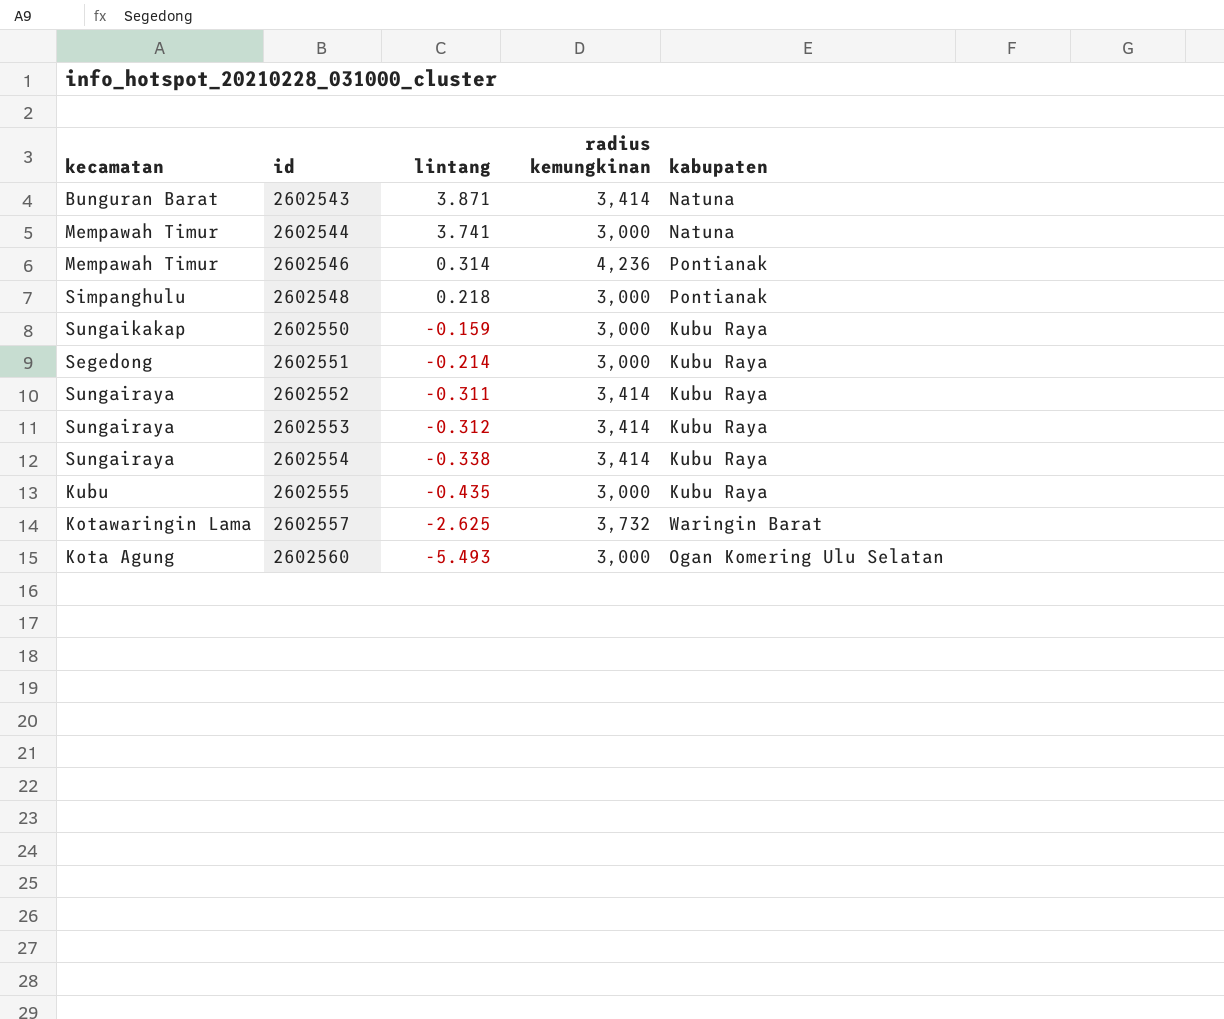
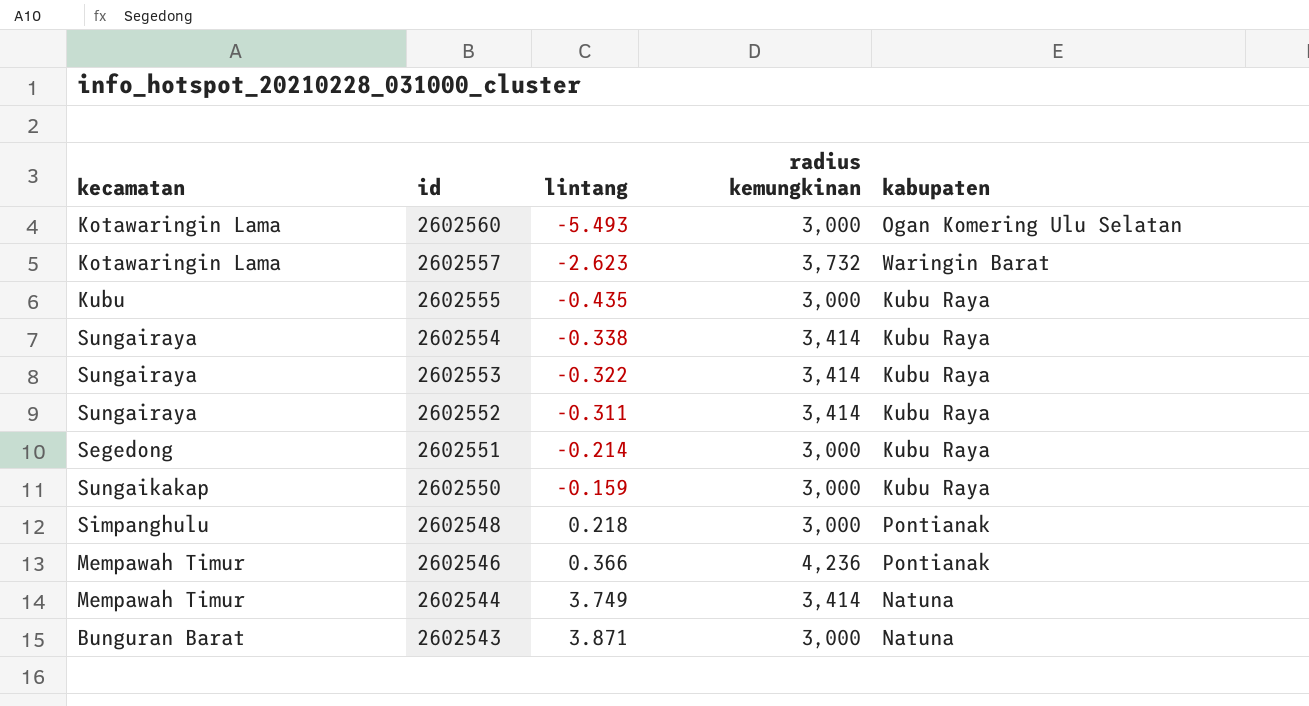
row order: id ascending -> id descending
2602560 | kecamatan: Kota Agung -> Kotawaringin Lama
2602557 | lintang: -2.625 -> -2.623
2602553 | lintang: -0.312 -> -0.322
2602546 | lintang: 0.314 -> 0.366
2602544 | lintang: 3.741 -> 3.749
2602544 | radius kemungkinan: 3,000 -> 3,414
2602543 | radius kemungkinan: 3,414 -> 3,000

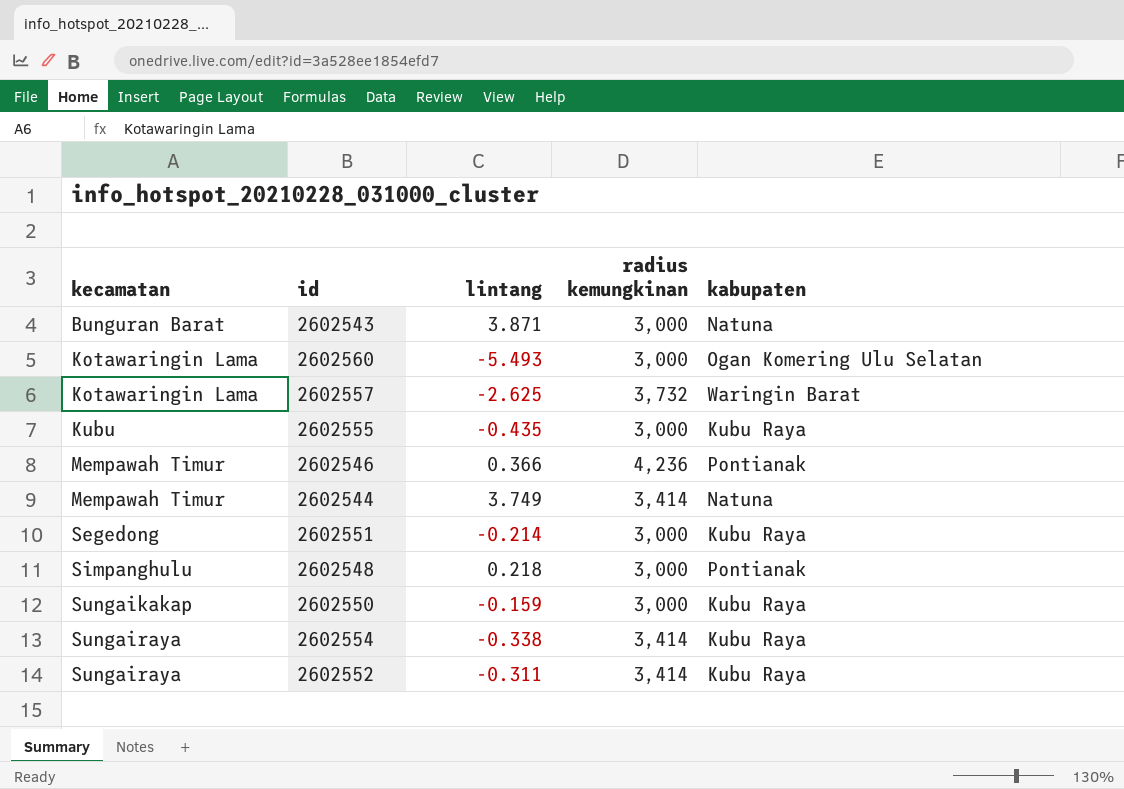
row order: id descending -> kecamatan ascending
row 2602553: Sungairaya | -0.322 | 3,414 | Kubu Raya -> none
2602557 | lintang: -2.623 -> -2.625

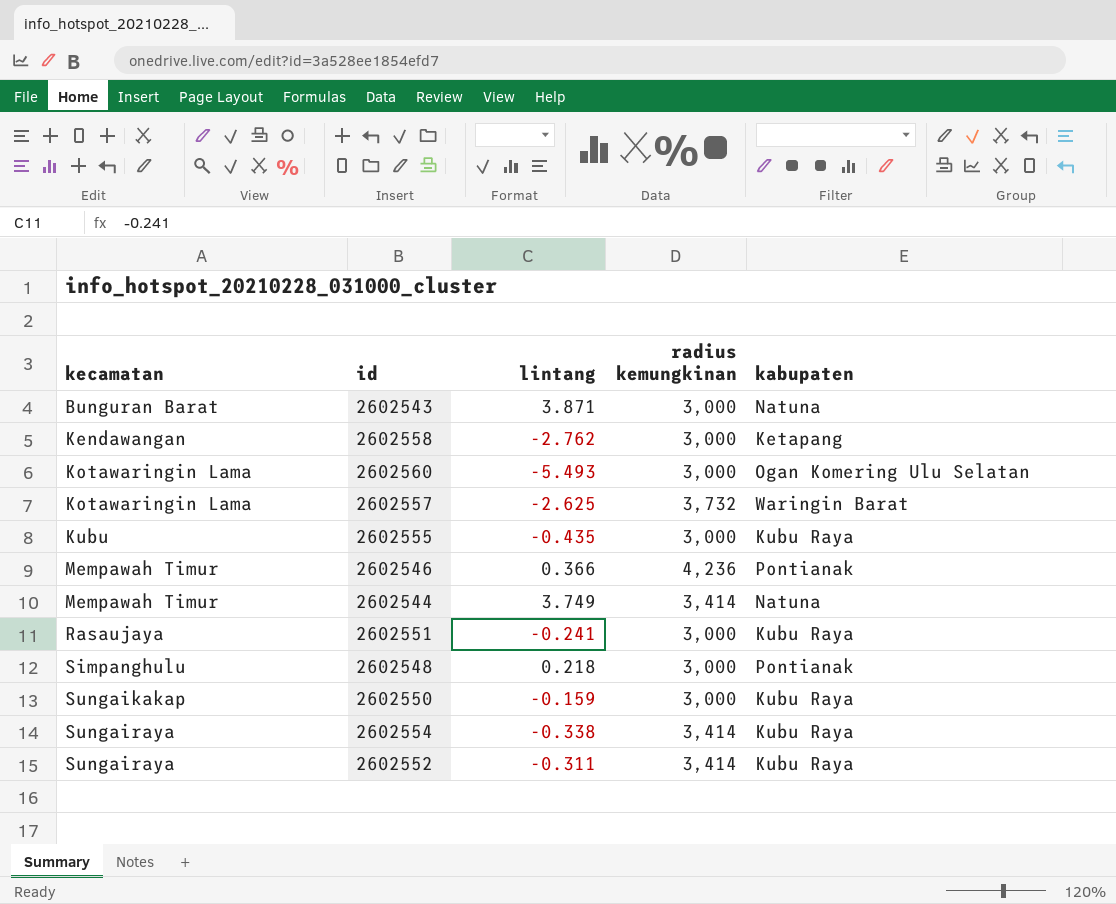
row 2602558: none -> Kendawangan | -2.762 | 3,000 | Ketapang
2602551 | kecamatan: Segedong -> Rasaujaya
2602551 | lintang: -0.214 -> -0.241

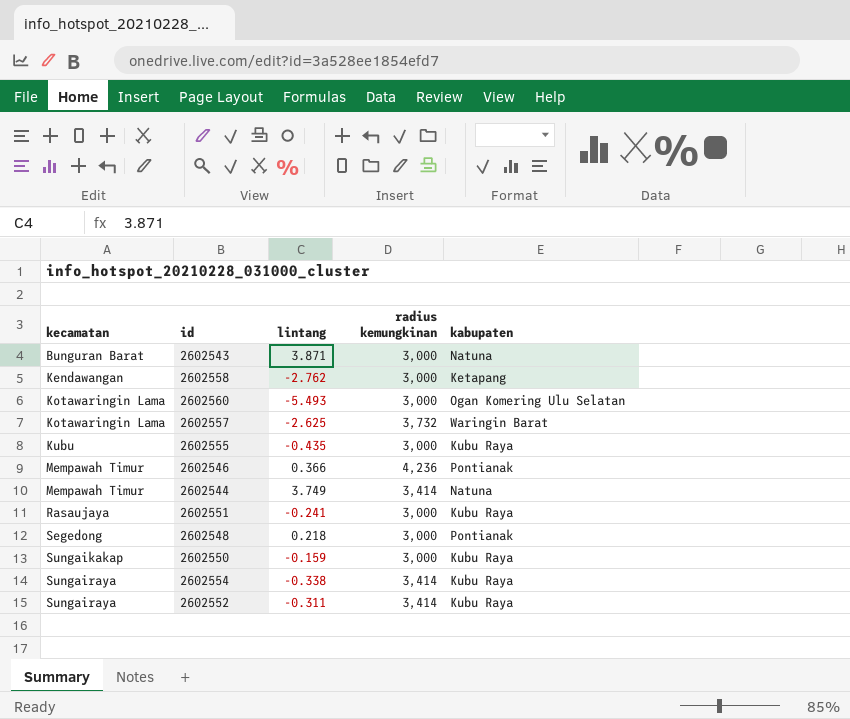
2602548 | kecamatan: Simpanghulu -> Segedong

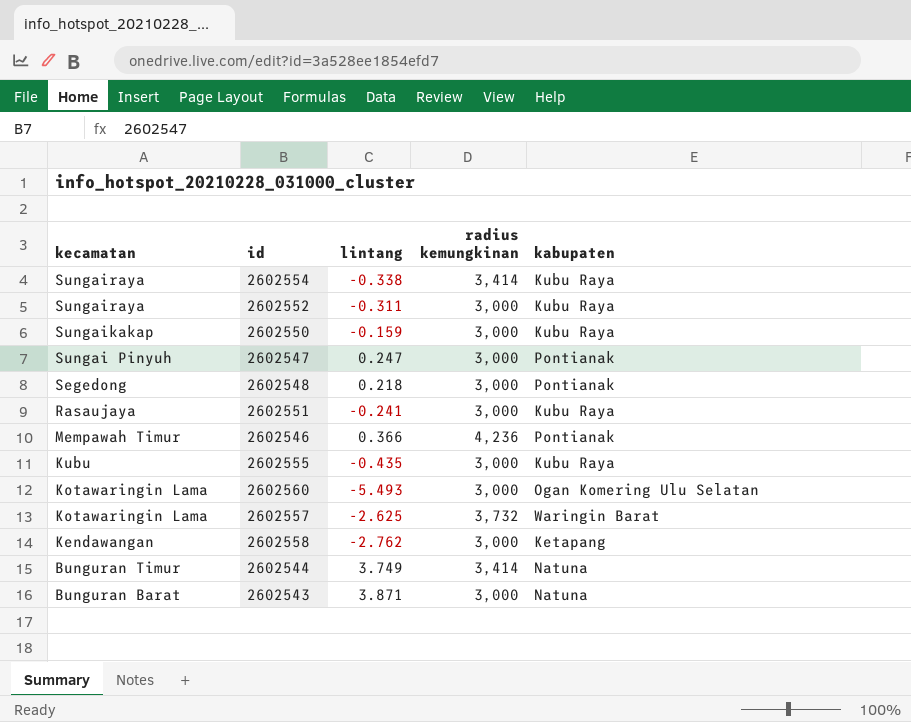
row order: kecamatan ascending -> kecamatan descending
2602552 | radius kemungkinan: 3,414 -> 3,000
row 2602547: none -> Sungai Pinyuh | 0.247 | 3,000 | Pontianak
2602544 | kecamatan: Mempawah Timur -> Bunguran Timur

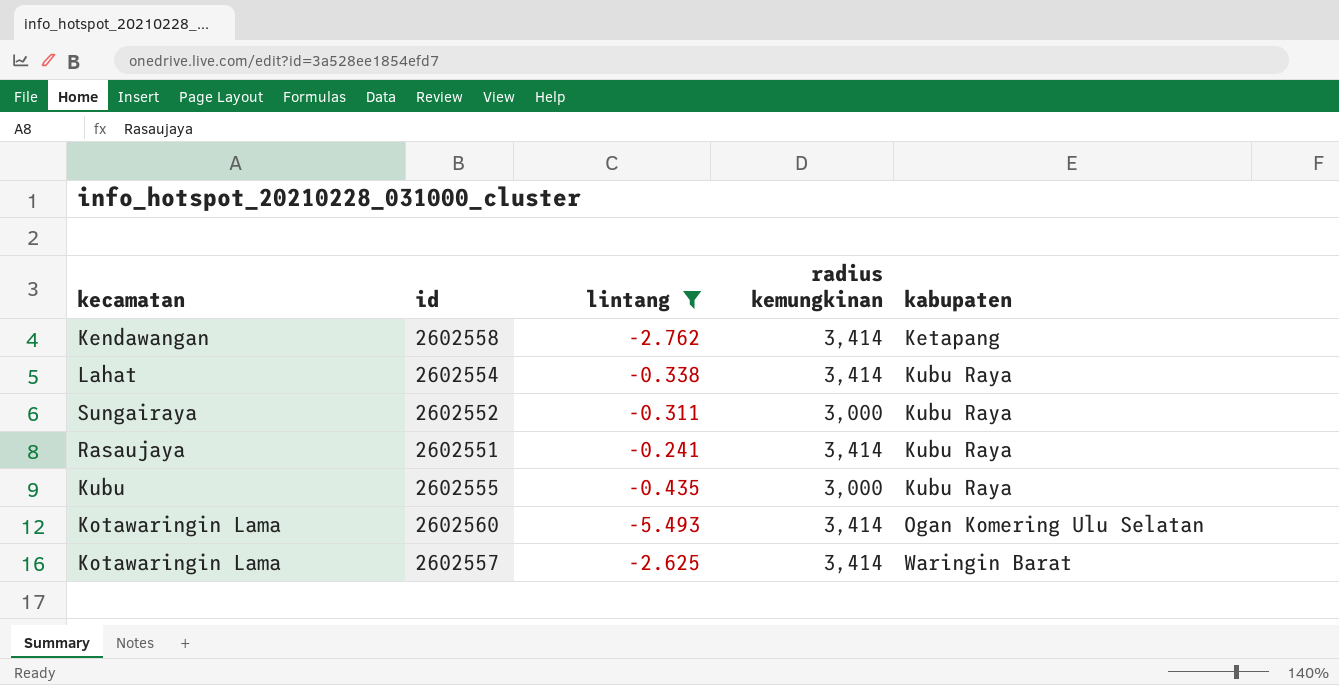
filter: none -> lintang <= -0.241
row order: kecamatan descending -> kabupaten ascending
2602558 | radius kemungkinan: 3,000 -> 3,414
2602554 | kecamatan: Sungairaya -> Lahat
2602551 | radius kemungkinan: 3,000 -> 3,414
2602560 | radius kemungkinan: 3,000 -> 3,414
2602557 | radius kemungkinan: 3,732 -> 3,414

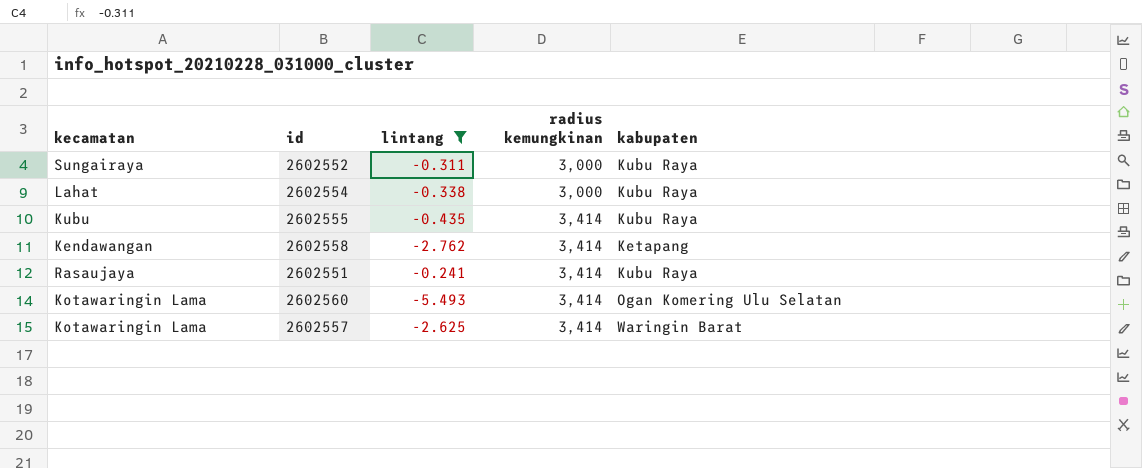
row order: kabupaten ascending -> radius kemungkinan ascending
2602554 | radius kemungkinan: 3,414 -> 3,000
2602555 | radius kemungkinan: 3,000 -> 3,414

